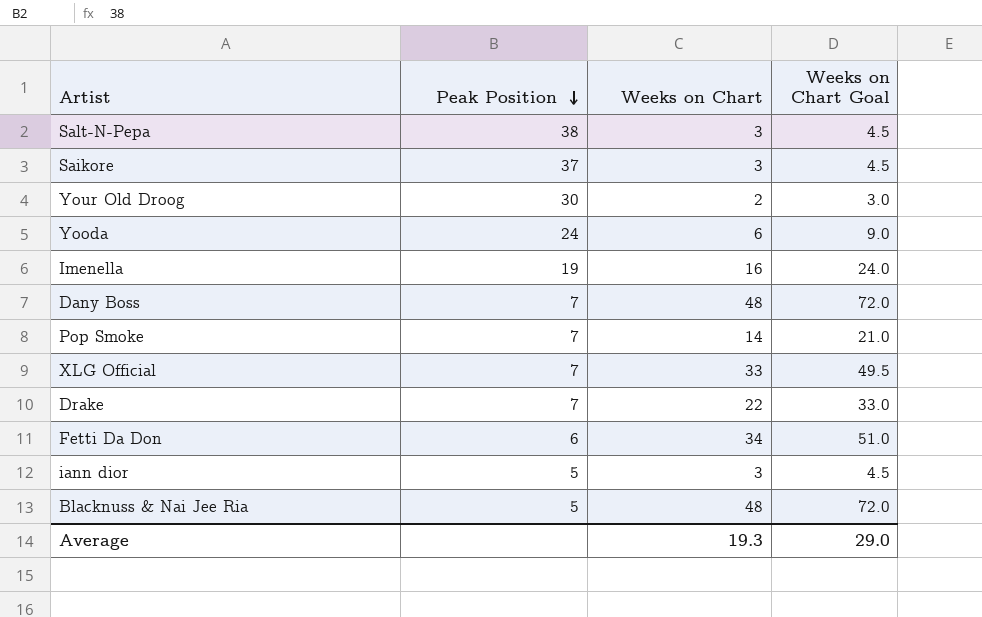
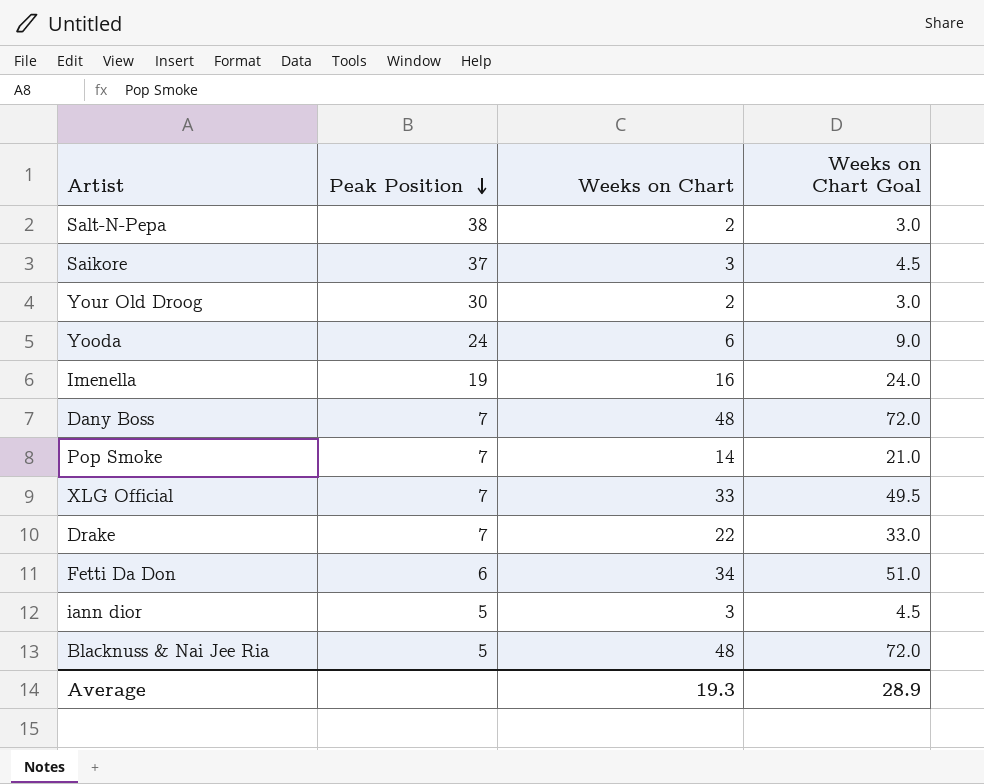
Salt-N-Pepa | Weeks on Chart: 3 -> 2
Salt-N-Pepa | Weeks on Chart Goal: 4.5 -> 3.0
Average | Weeks on Chart Goal: 29.0 -> 28.9

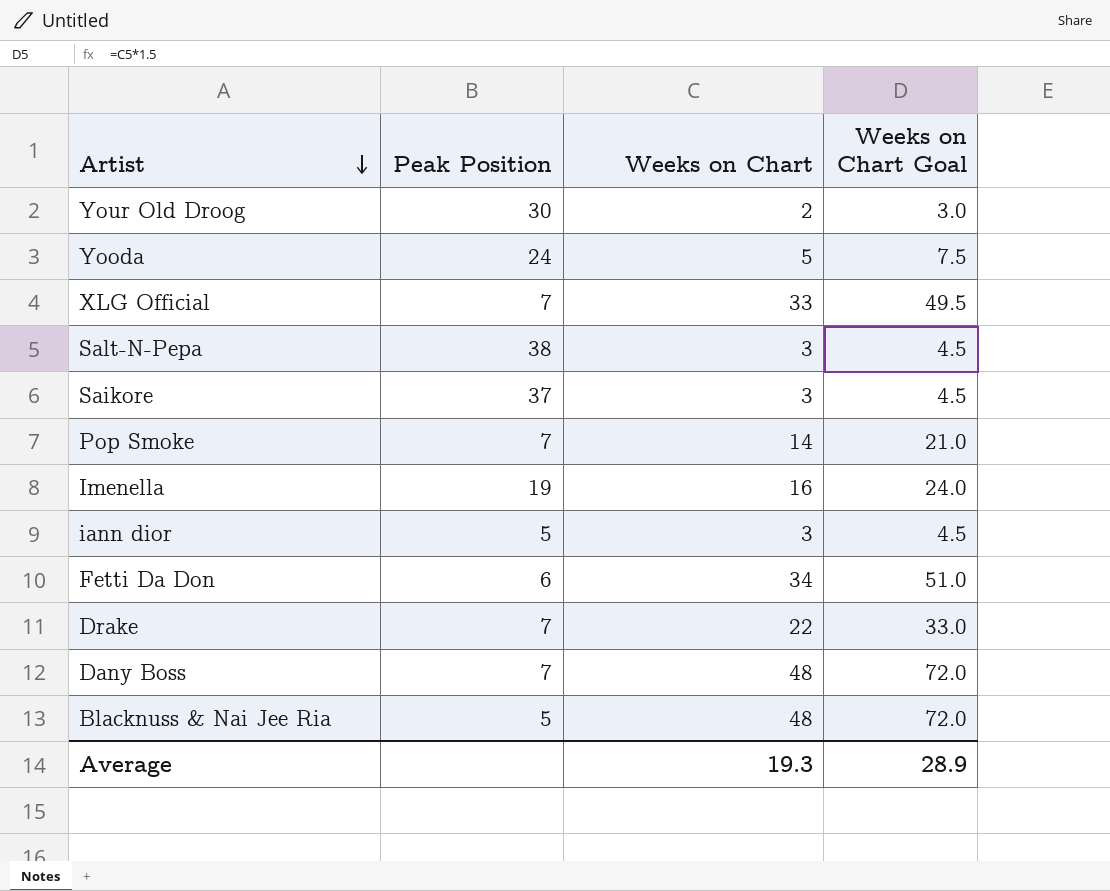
row order: Peak Position descending -> Artist descending
Yooda | Weeks on Chart: 6 -> 5
Yooda | Weeks on Chart Goal: 9.0 -> 7.5
Salt-N-Pepa | Weeks on Chart: 2 -> 3
Salt-N-Pepa | Weeks on Chart Goal: 3.0 -> 4.5

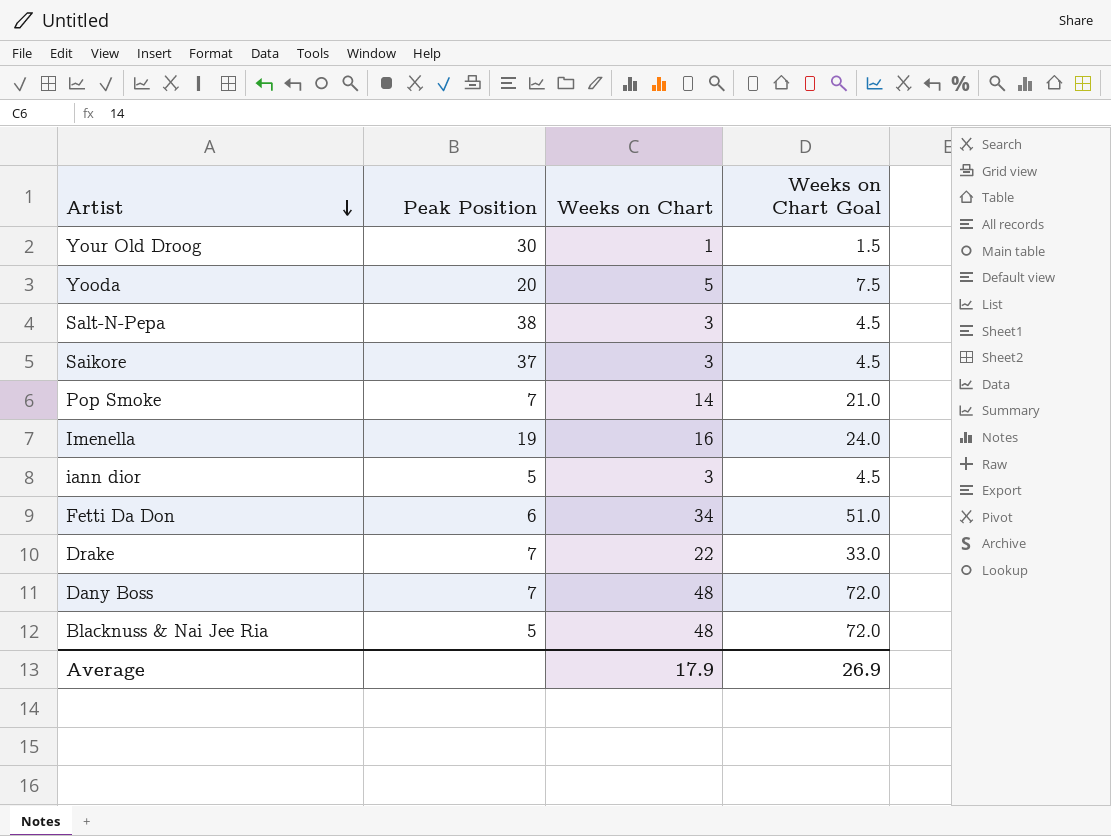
row XLG Official: 7 | 33 | 49.5 -> none
Your Old Droog | Weeks on Chart: 2 -> 1
Your Old Droog | Weeks on Chart Goal: 3.0 -> 1.5
Yooda | Peak Position: 24 -> 20
Average | Weeks on Chart: 19.3 -> 17.9
Average | Weeks on Chart Goal: 28.9 -> 26.9

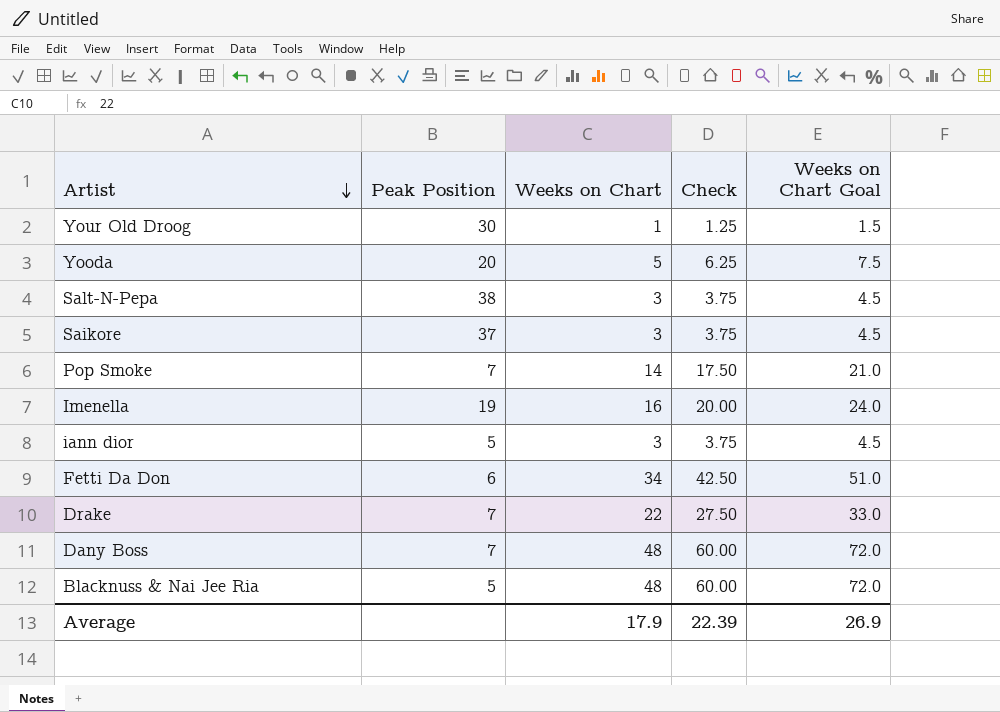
column Check | formula: none -> [Weeks on Chart] * 1.25

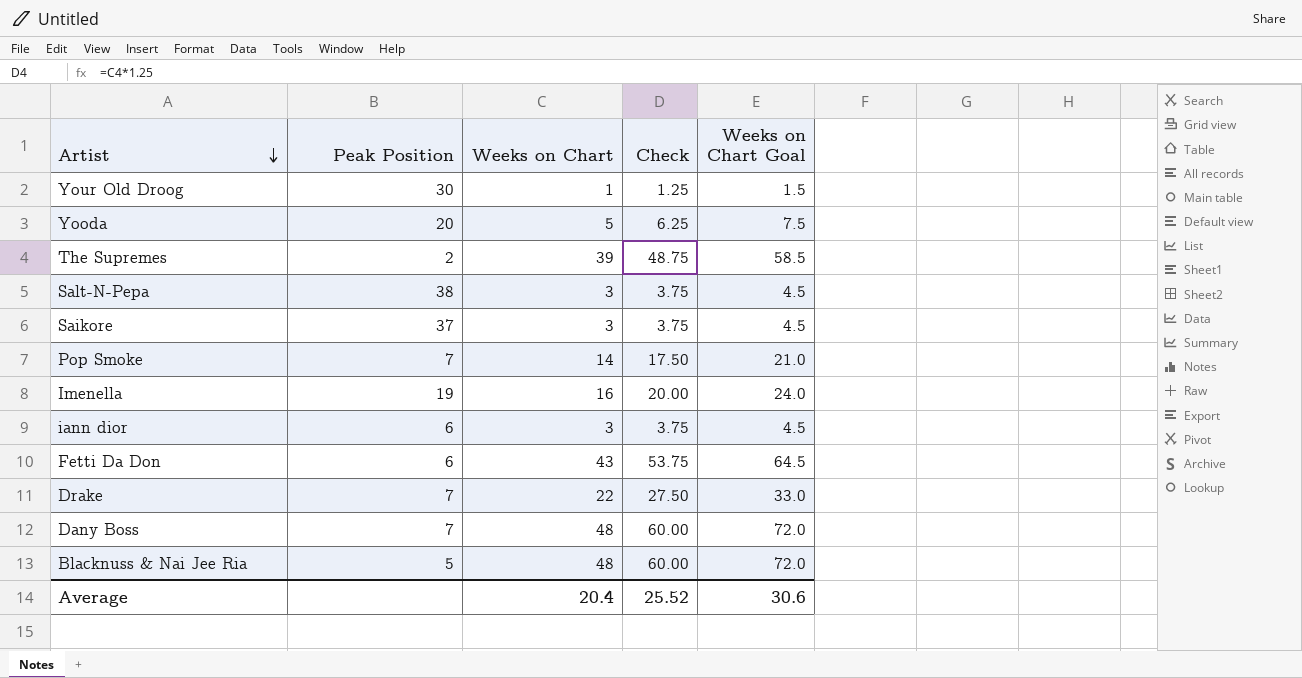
row The Supremes: none -> 2 | 39 | 48.75 | 58.5
iann dior | Peak Position: 5 -> 6
Fetti Da Don | Weeks on Chart: 34 -> 43
Fetti Da Don | Check: 42.50 -> 53.75
Fetti Da Don | Weeks on Chart Goal: 51.0 -> 64.5
Average | Weeks on Chart: 17.9 -> 20.4
Average | Check: 22.39 -> 25.52
Average | Weeks on Chart Goal: 26.9 -> 30.6

